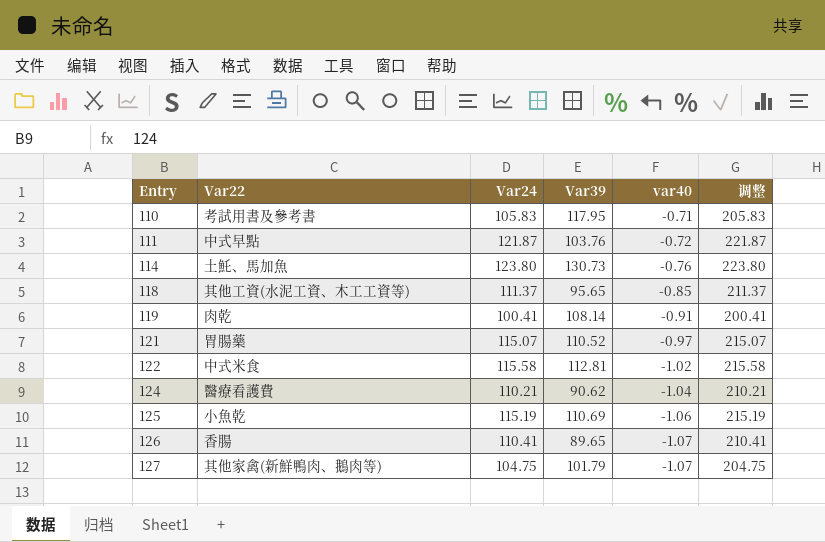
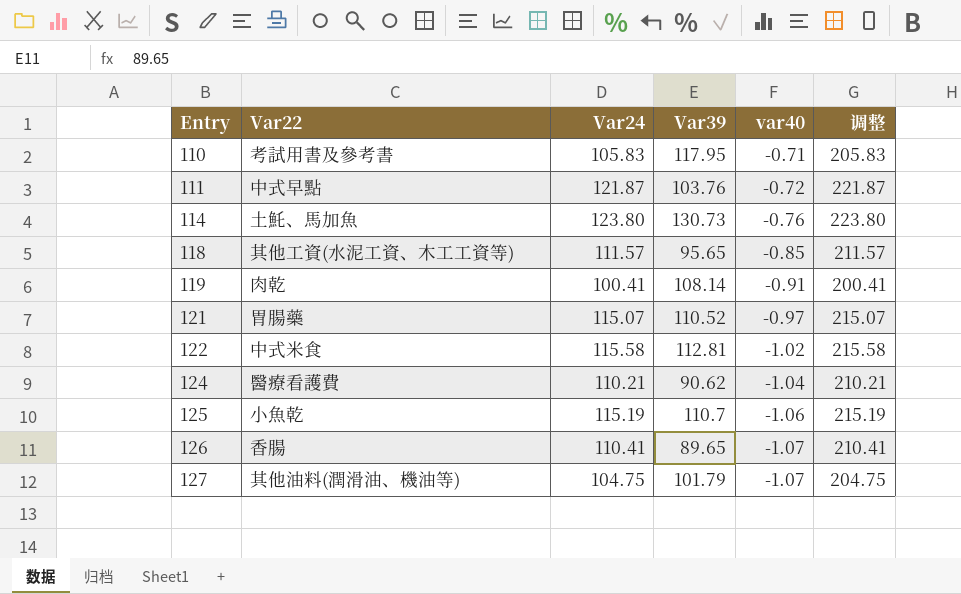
118 | Var24: 111.37 -> 111.57
118 | 调整: 211.37 -> 211.57
125 | Var39: 110.69 -> 110.7
127 | Var22: 其他家禽(新鮮鴨肉、鵝肉等) -> 其他油料(潤滑油、機油等)

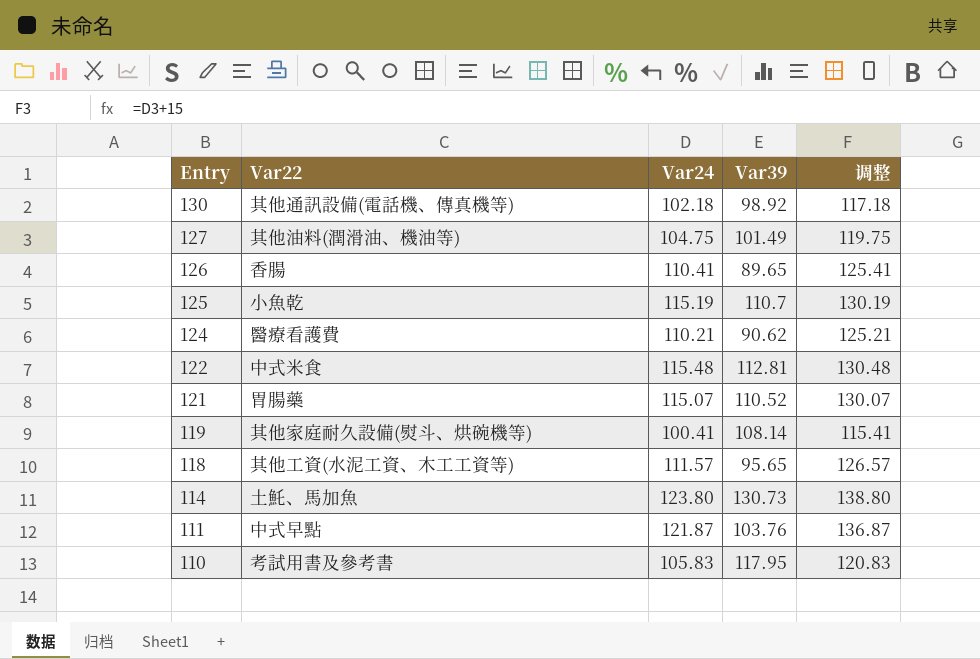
row order: Entry ascending -> Entry descending
column var40 | position: 5 -> none
column 调整 | formula: [Var24] + 100 -> [Var24] + 15
row 130: none -> 其他通訊設備(電話機、傳真機等) | 102.18 | 98.92 | 117.18
127 | Var39: 101.79 -> 101.49
122 | Var24: 115.58 -> 115.48
119 | Var22: 肉乾 -> 其他家庭耐久設備(熨斗、烘碗機等)

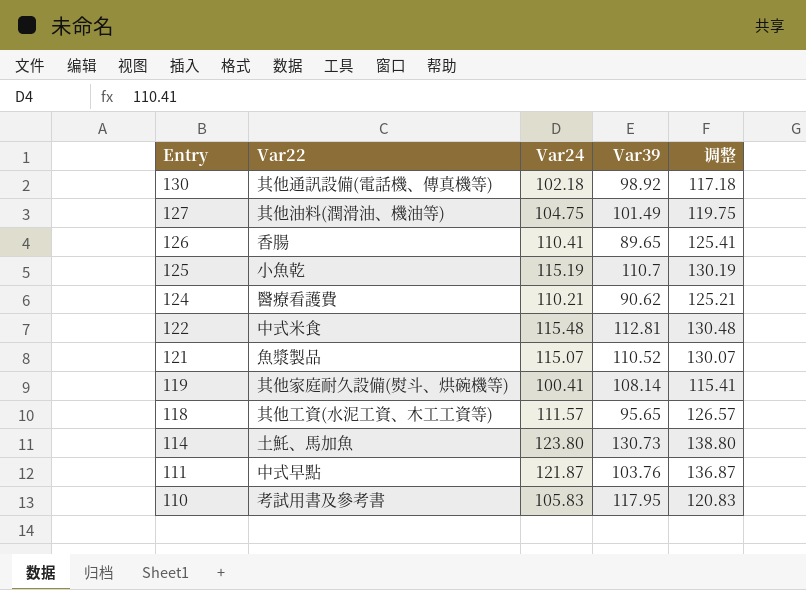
121 | Var22: 胃腸藥 -> 魚漿製品

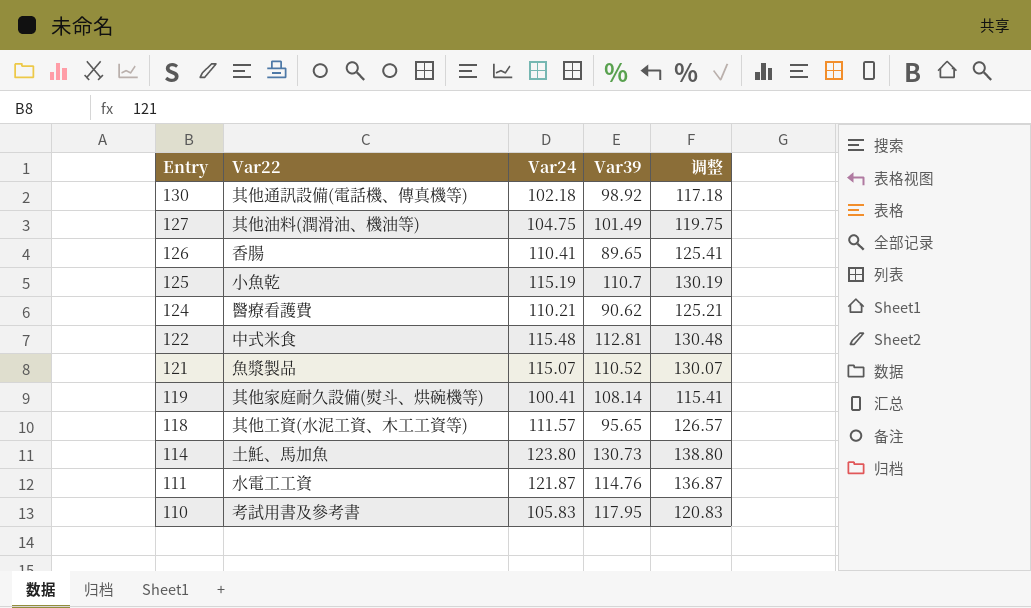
111 | Var22: 中式早點 -> 水電工工資
111 | Var39: 103.76 -> 114.76

